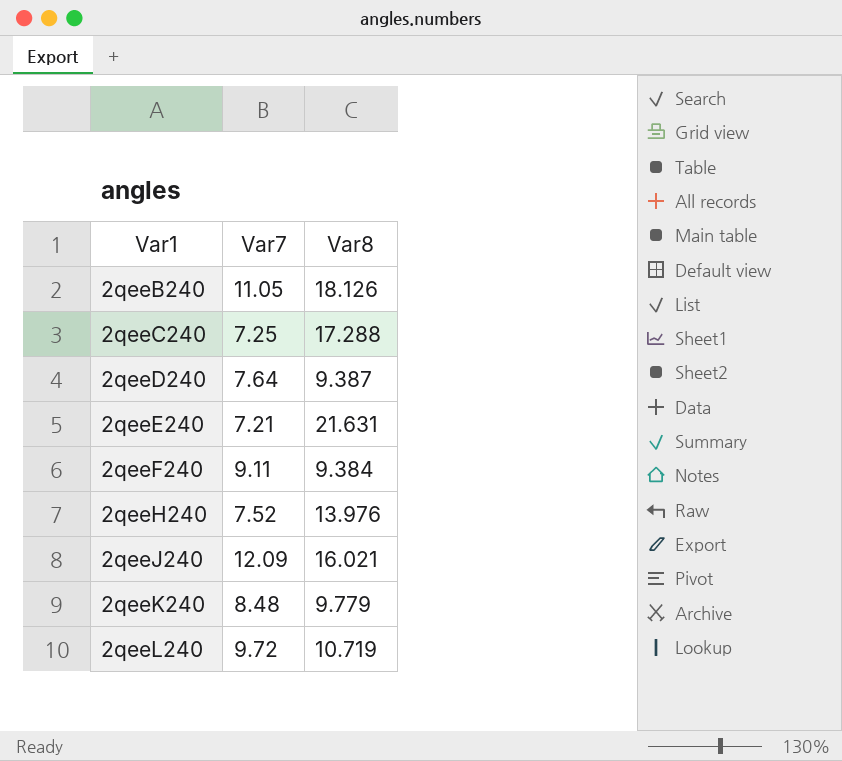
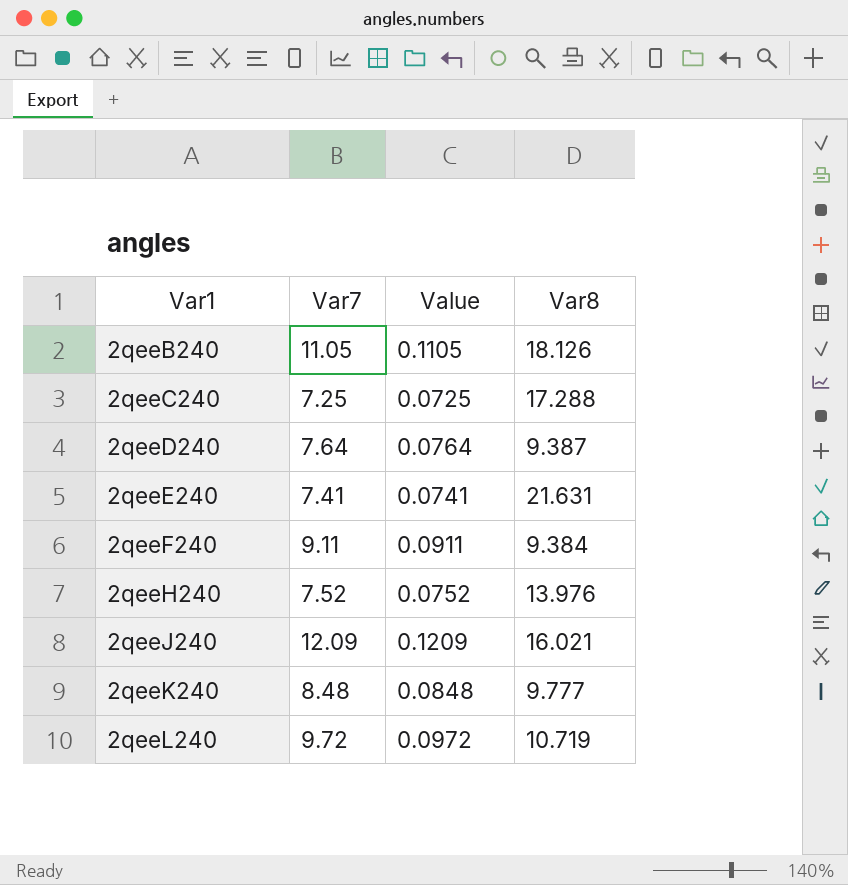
column Value | formula: none -> [Var7] * 0.01
2qeeE240 | Var7: 7.21 -> 7.41
2qeeK240 | Var8: 9.779 -> 9.777

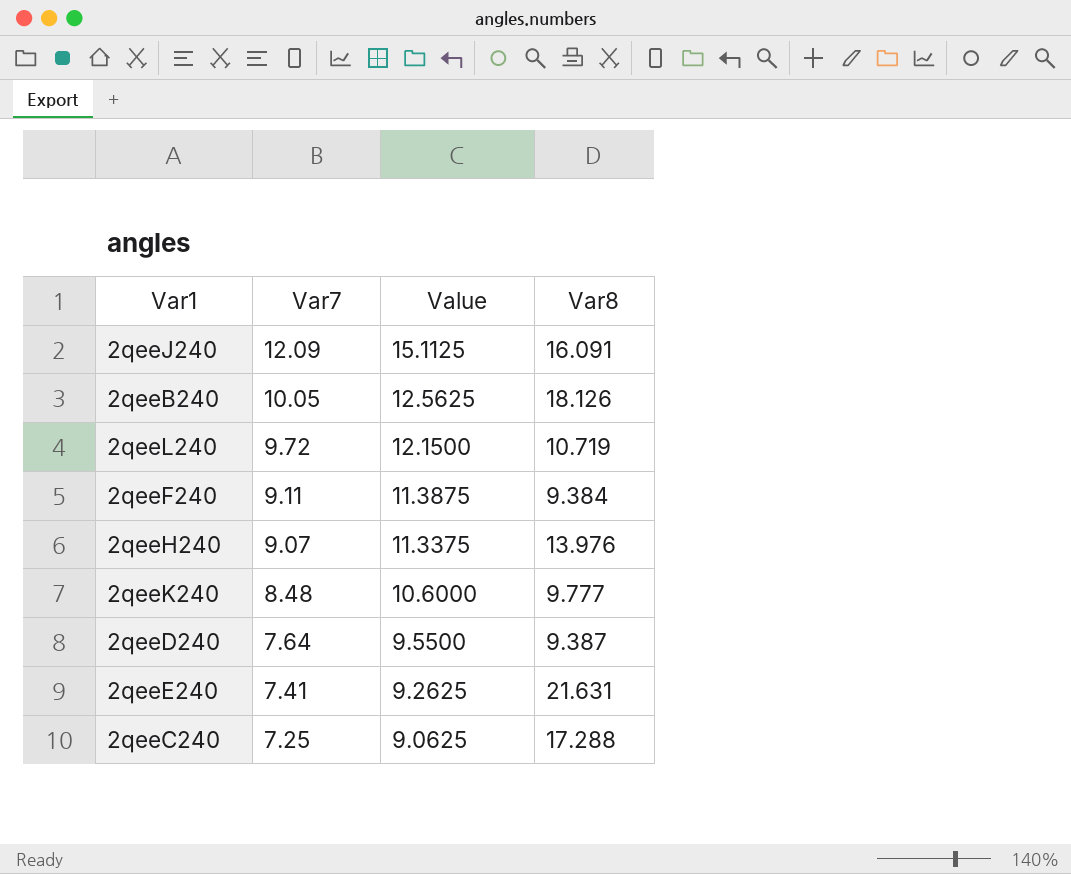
row order: Var1 ascending -> Var7 descending
column Value | formula: [Var7] * 0.01 -> [Var7] * 1.25
2qeeJ240 | Var8: 16.021 -> 16.091
2qeeB240 | Var7: 11.05 -> 10.05
2qeeH240 | Var7: 7.52 -> 9.07

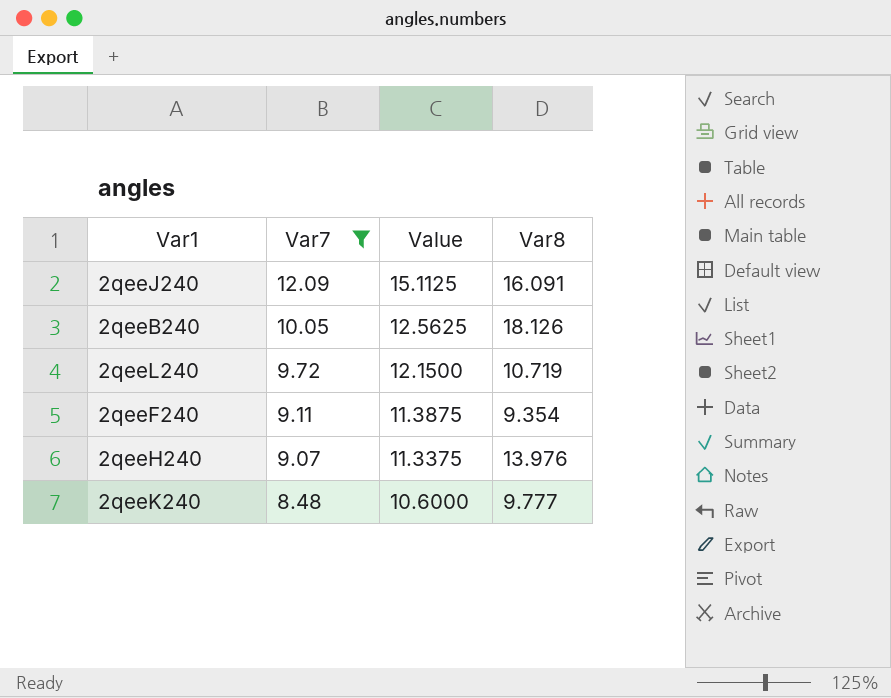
filter: none -> Var7 >= 8.48
2qeeF240 | Var8: 9.384 -> 9.354

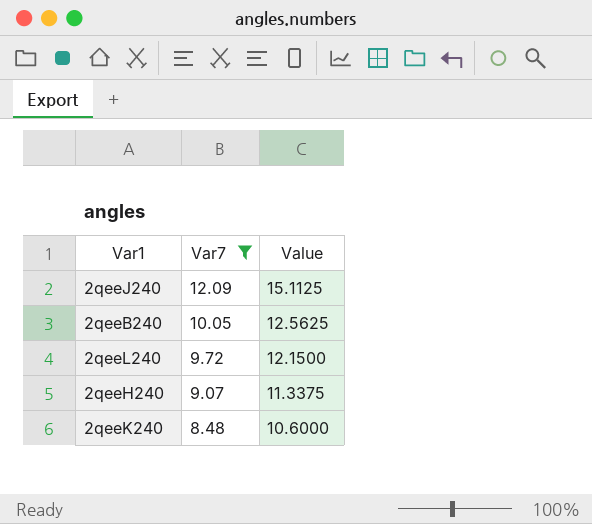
column Var8 | position: 4 -> none
row 2qeeF240: 9.11 | 11.3875 | 9.354 -> none

